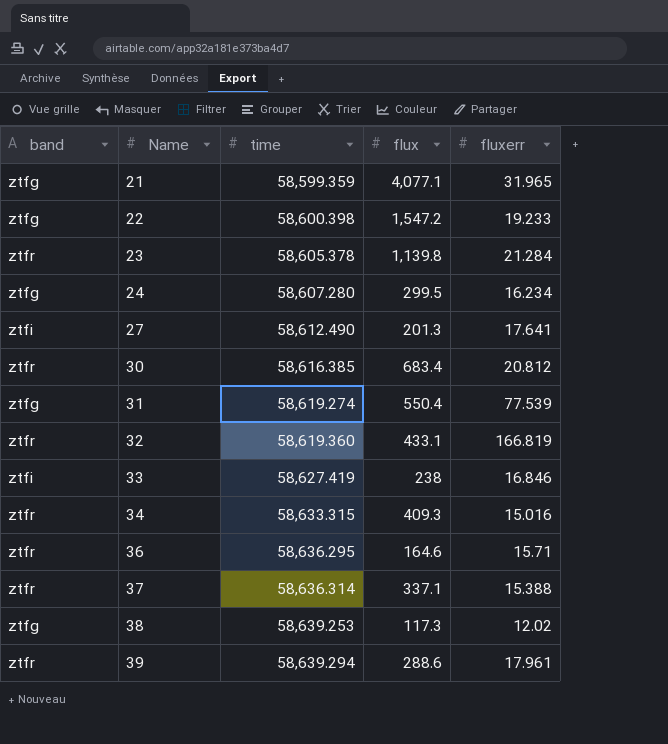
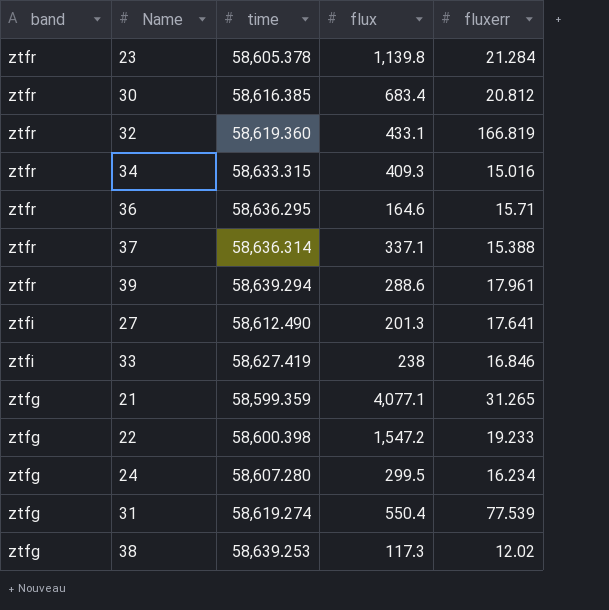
row order: Name ascending -> band descending
21 | fluxerr: 31.965 -> 31.265

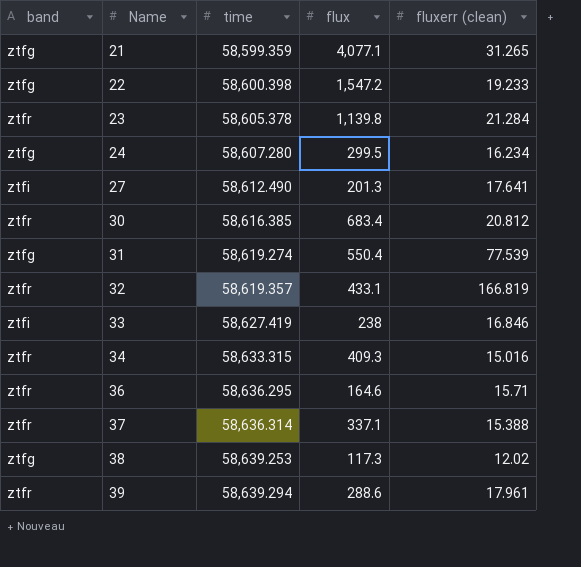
row order: band descending -> Name ascending
column name: fluxerr -> fluxerr (clean)
32 | time: 58,619.360 -> 58,619.357

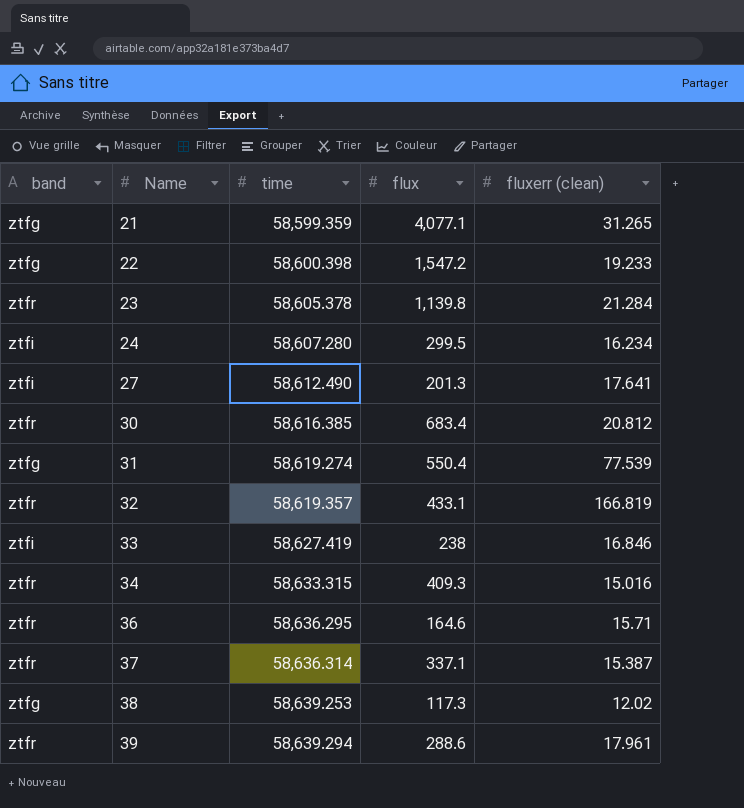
24 | band: ztfg -> ztfi
37 | fluxerr (clean): 15.388 -> 15.387

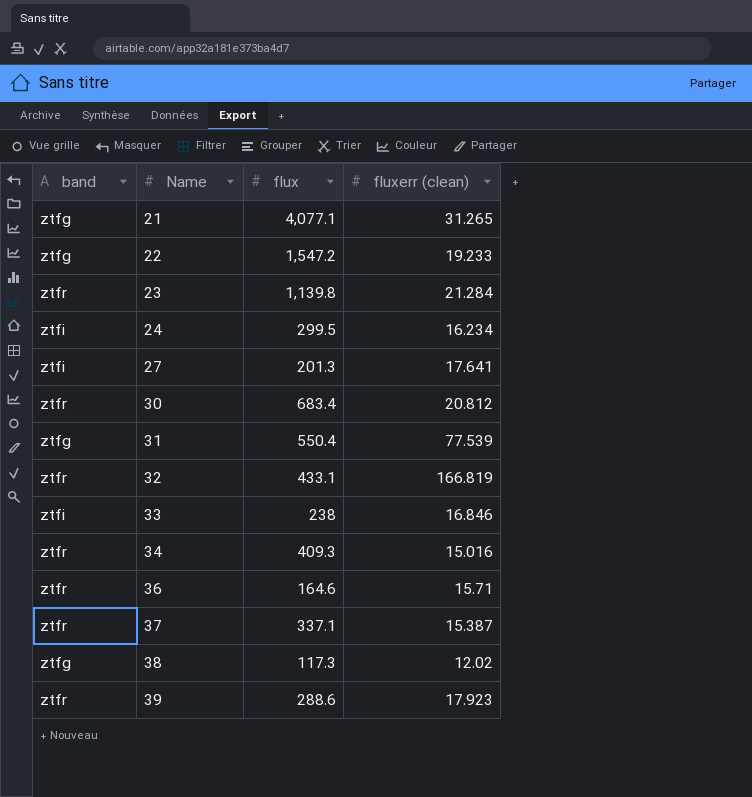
column time | position: 3 -> none
39 | fluxerr (clean): 17.961 -> 17.923

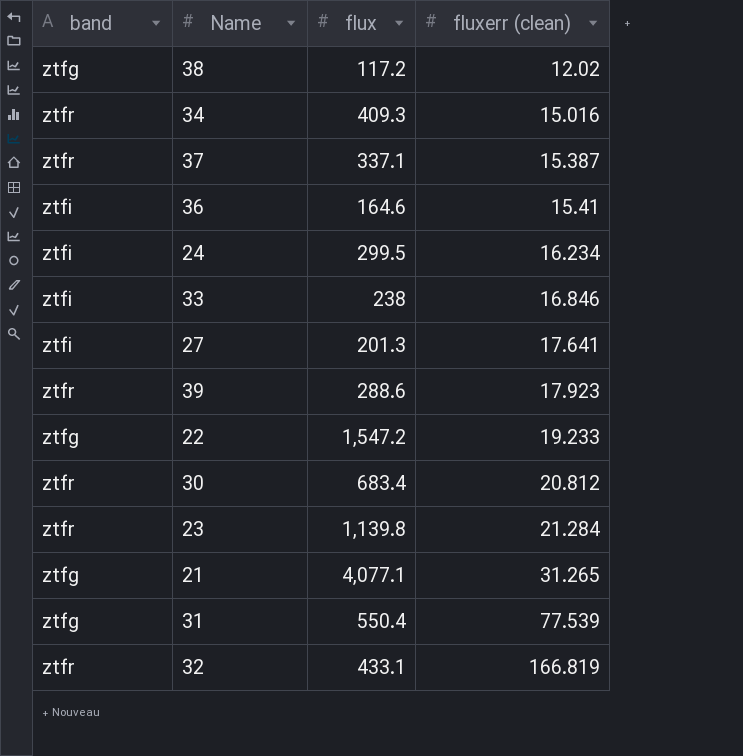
row order: Name ascending -> fluxerr (clean) ascending
38 | flux: 117.3 -> 117.2
36 | band: ztfr -> ztfi
36 | fluxerr (clean): 15.71 -> 15.41

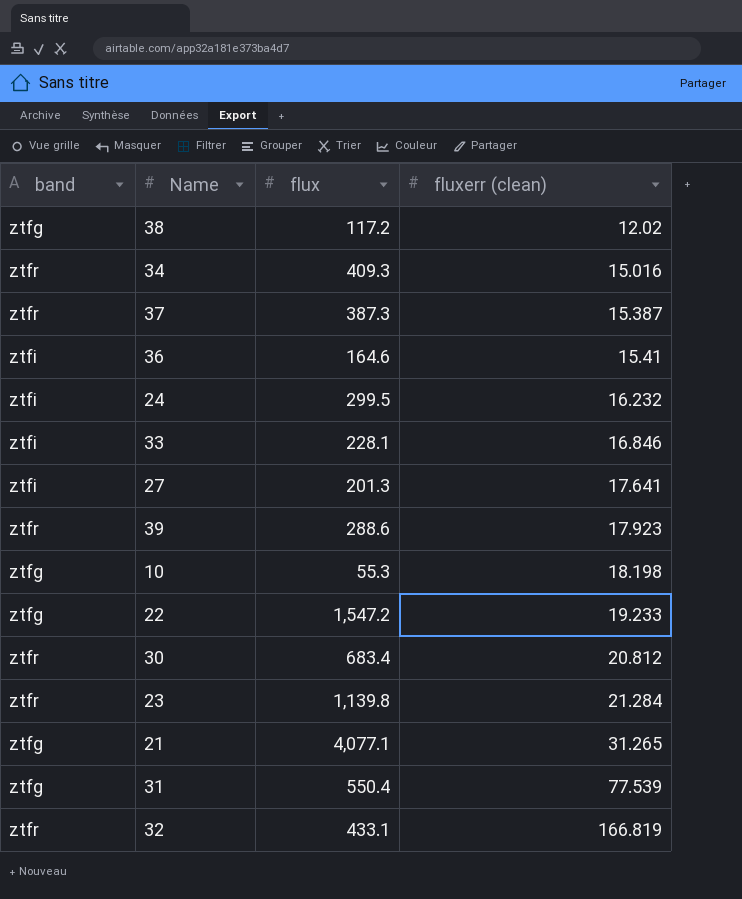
37 | flux: 337.1 -> 387.3
24 | fluxerr (clean): 16.234 -> 16.232
33 | flux: 238 -> 228.1
row 10: none -> ztfg | 55.3 | 18.198

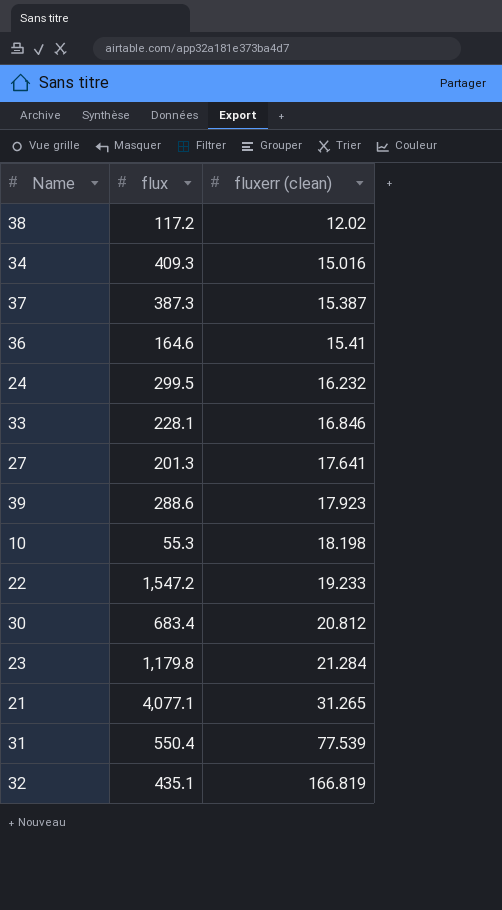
column band | position: 1 -> none
23 | flux: 1,139.8 -> 1,179.8
32 | flux: 433.1 -> 435.1

